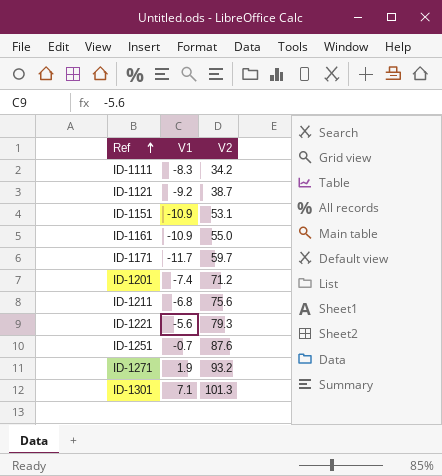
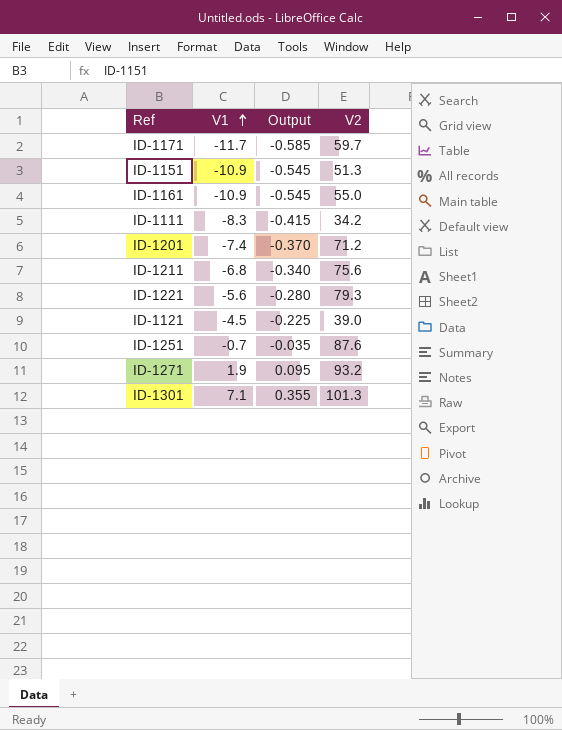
row order: Ref ascending -> V1 ascending
column Output | formula: none -> [V1] * 0.05
ID-1151 | V2: 53.1 -> 51.3
ID-1121 | V1: -9.2 -> -4.5
ID-1121 | V2: 38.7 -> 39.0

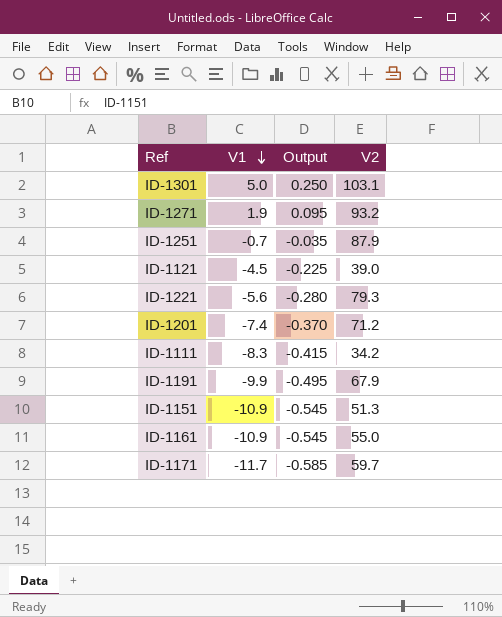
row order: V1 ascending -> V1 descending
row ID-1211: -6.8 | -0.340 | 75.6 -> none
ID-1301 | V1: 7.1 -> 5.0
ID-1301 | Output: 0.355 -> 0.250
ID-1301 | V2: 101.3 -> 103.1
ID-1251 | V2: 87.6 -> 87.9
row ID-1191: none -> -9.9 | -0.495 | 67.9

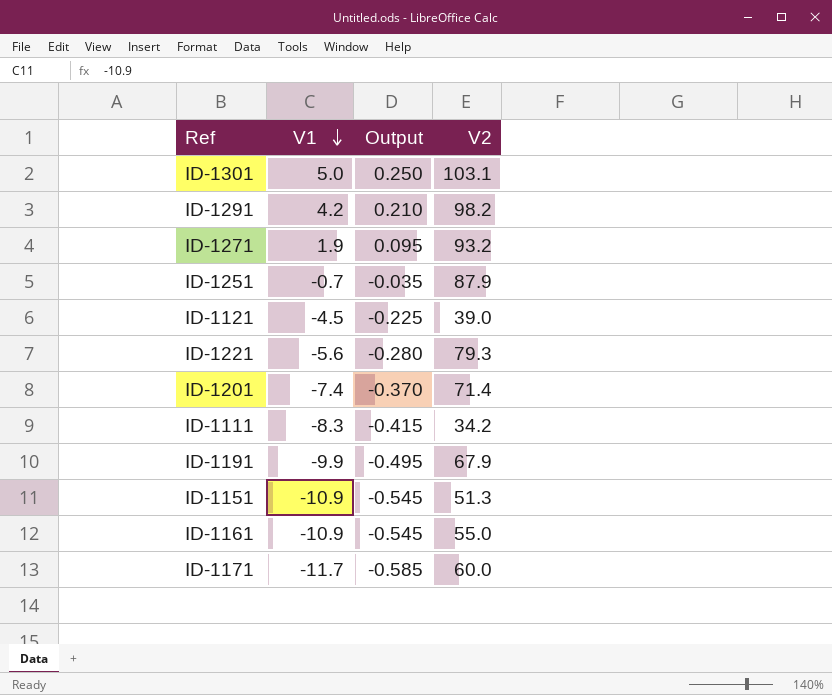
row ID-1291: none -> 4.2 | 0.210 | 98.2
ID-1201 | V2: 71.2 -> 71.4
ID-1171 | V2: 59.7 -> 60.0

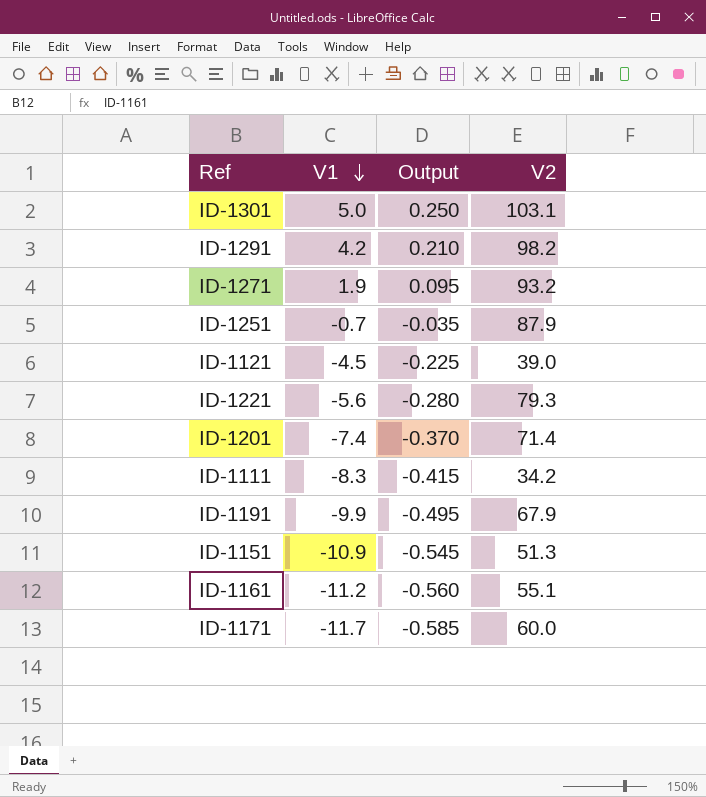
ID-1161 | V1: -10.9 -> -11.2
ID-1161 | Output: -0.545 -> -0.560
ID-1161 | V2: 55.0 -> 55.1

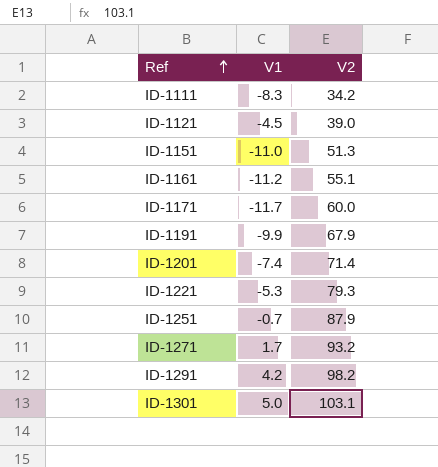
row order: V1 descending -> Ref ascending
column Output | formula: [V1] * 0.05 -> none
ID-1151 | V1: -10.9 -> -11.0
ID-1221 | V1: -5.6 -> -5.3
ID-1271 | V1: 1.9 -> 1.7

